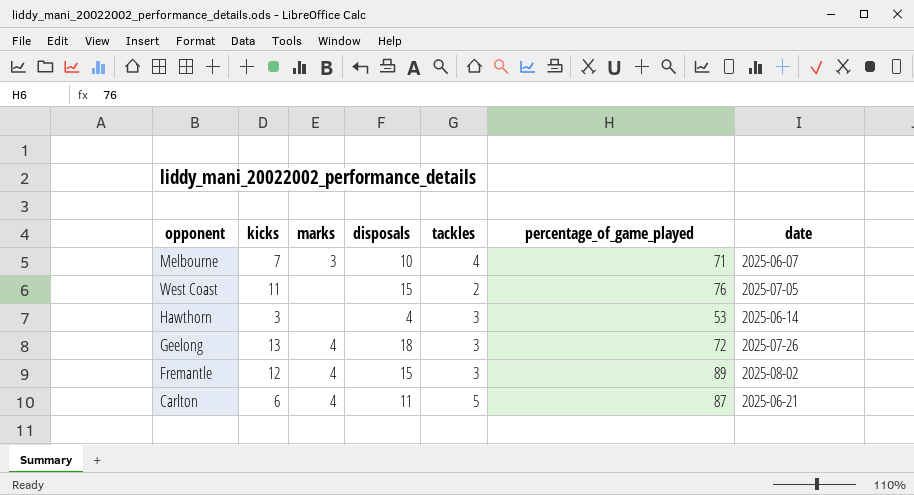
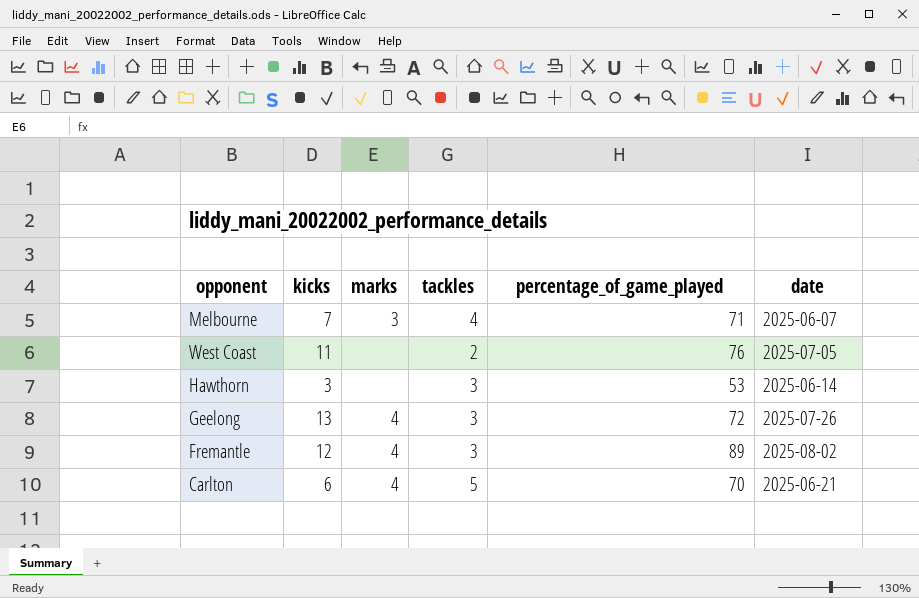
column disposals | position: 4 -> none
Carlton | percentage_of_game_played: 87 -> 70

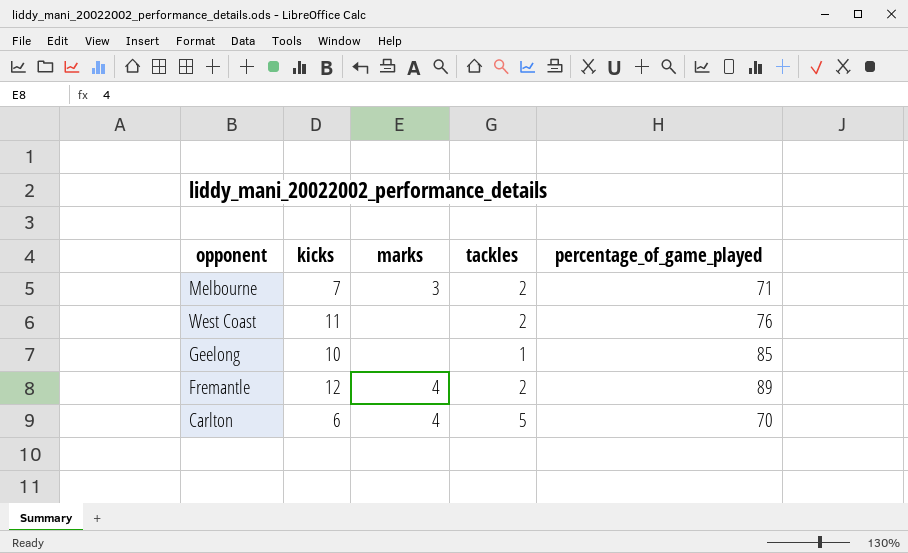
column date | position: 6 -> none
row Hawthorn: 3 | none | 3 | 53 | 2025-06-14 -> none
Melbourne | tackles: 4 -> 2
Geelong | kicks: 13 -> 10
Geelong | marks: 4 -> none
Geelong | tackles: 3 -> 1
Geelong | percentage_of_game_played: 72 -> 85
Fremantle | tackles: 3 -> 2

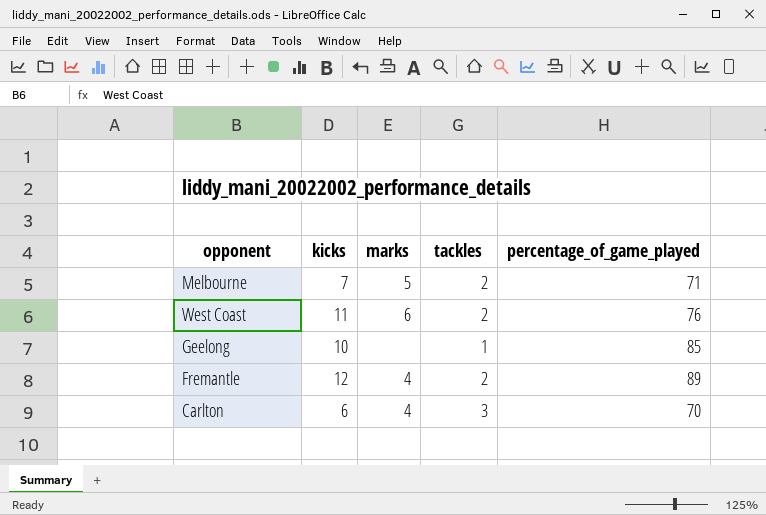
Melbourne | marks: 3 -> 5
West Coast | marks: none -> 6
Carlton | tackles: 5 -> 3

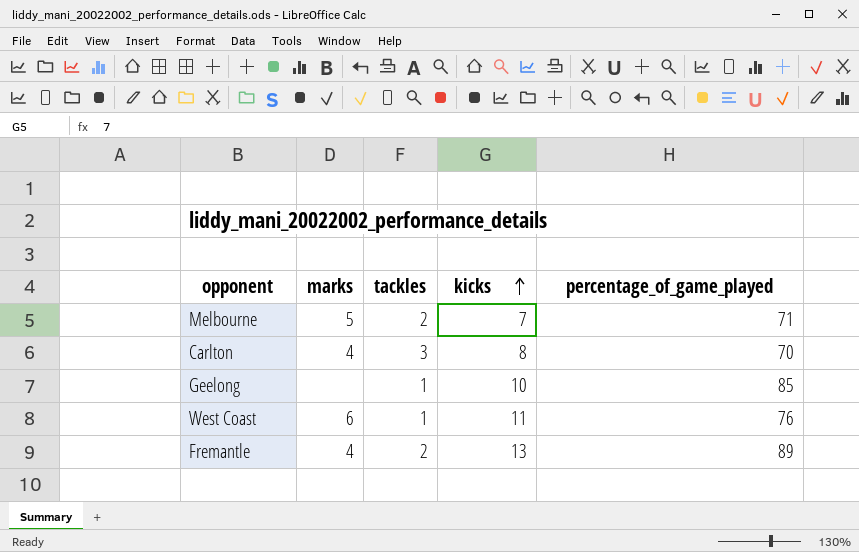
row order: none -> kicks ascending
column kicks | position: 2 -> 4
Carlton | kicks: 6 -> 8
West Coast | tackles: 2 -> 1
Fremantle | kicks: 12 -> 13

